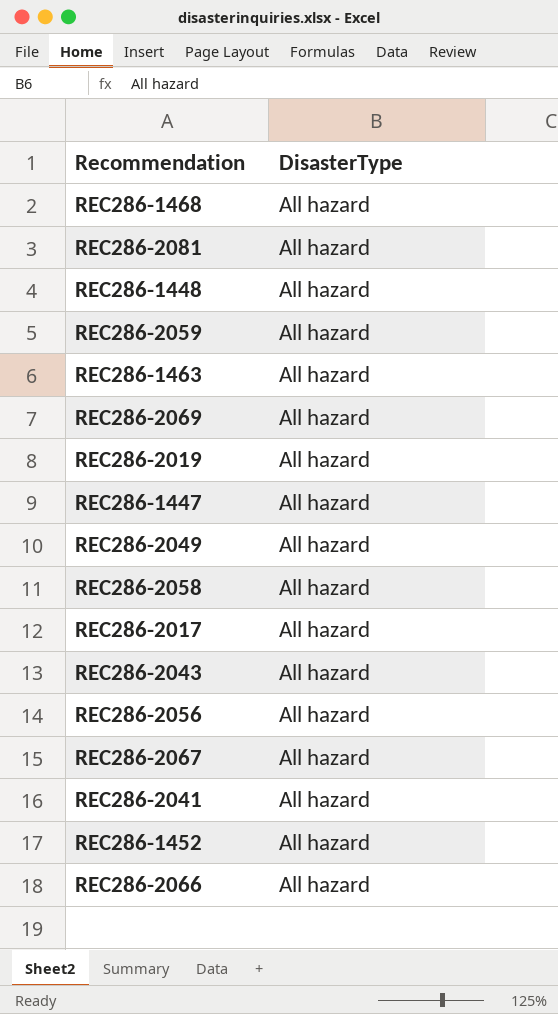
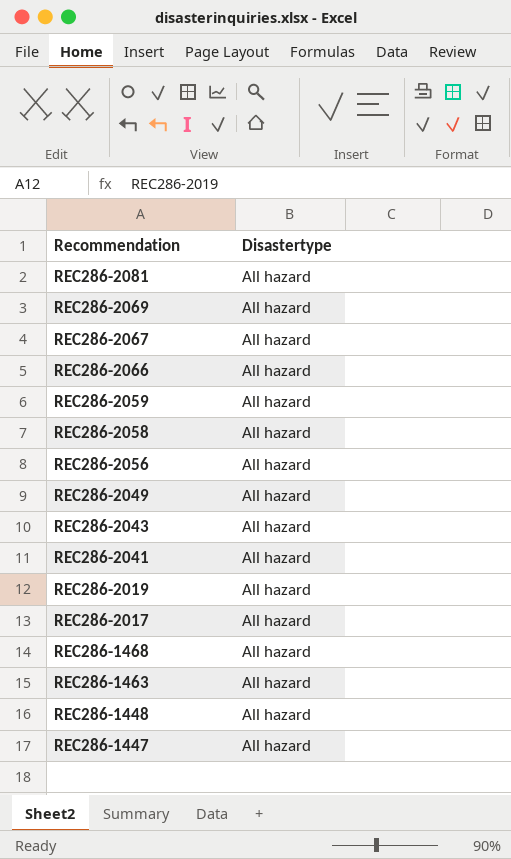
row order: none -> Recommendation descending
column name: DisasterType -> Disastertype
row REC286-1452: All hazard -> none

